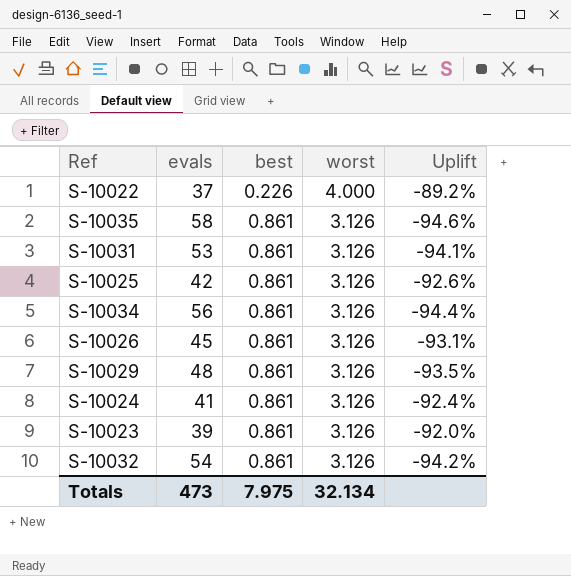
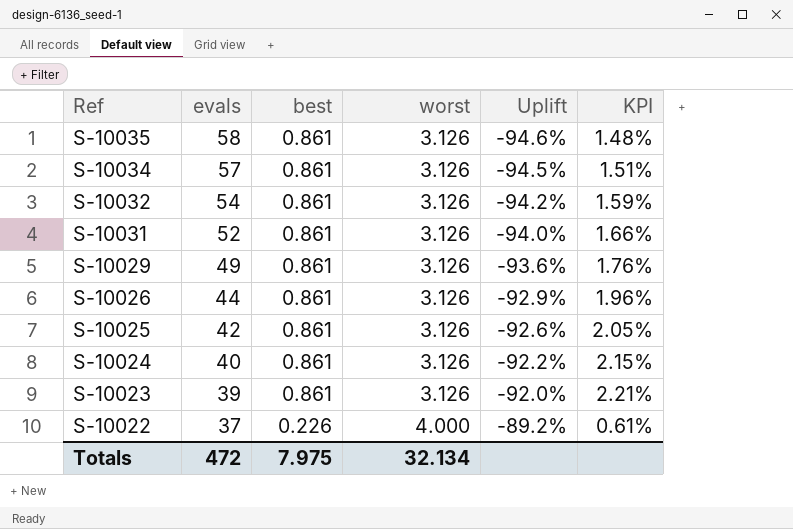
row order: best ascending -> Ref descending
column KPI | formula: none -> [best] / [evals]
S-10034 | evals: 56 -> 57
S-10034 | Uplift: -94.4% -> -94.5%
S-10031 | evals: 53 -> 52
S-10031 | Uplift: -94.1% -> -94.0%
S-10029 | evals: 48 -> 49
S-10029 | Uplift: -93.5% -> -93.6%
S-10026 | evals: 45 -> 44
S-10026 | Uplift: -93.1% -> -92.9%
S-10024 | evals: 41 -> 40
S-10024 | Uplift: -92.4% -> -92.2%
Totals | evals: 473 -> 472

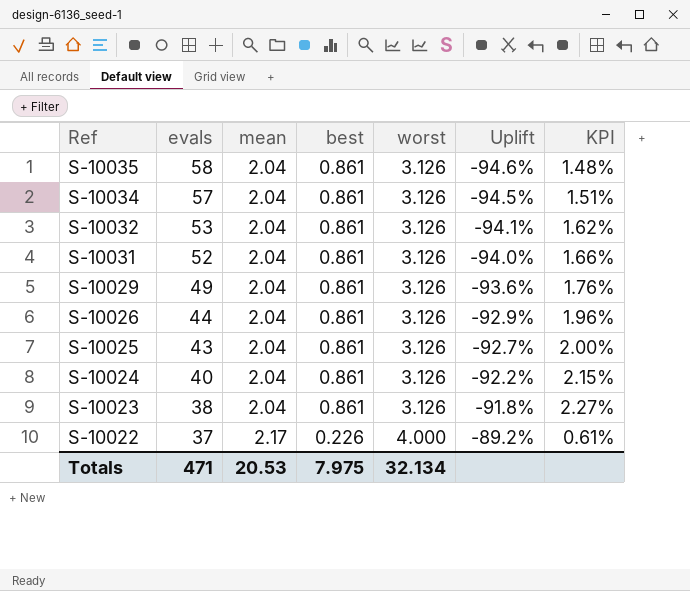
column mean | position: none -> 3
S-10032 | evals: 54 -> 53
S-10032 | Uplift: -94.2% -> -94.1%
S-10032 | KPI: 1.59% -> 1.62%
S-10025 | evals: 42 -> 43
S-10025 | Uplift: -92.6% -> -92.7%
S-10025 | KPI: 2.05% -> 2.00%
S-10023 | evals: 39 -> 38
S-10023 | Uplift: -92.0% -> -91.8%
S-10023 | KPI: 2.21% -> 2.27%
Totals | evals: 472 -> 471

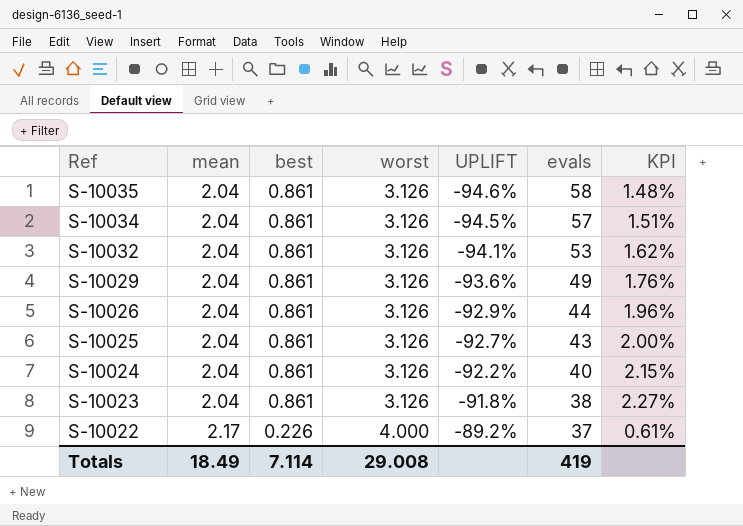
column name: Uplift -> UPLIFT
column evals | position: 2 -> 6
row S-10031: 52 | 2.04 | 0.861 | 3.126 | -94.0% | 1.66% -> none
Totals | mean: 20.53 -> 18.49
Totals | best: 7.975 -> 7.114
Totals | worst: 32.134 -> 29.008
Totals | evals: 471 -> 419

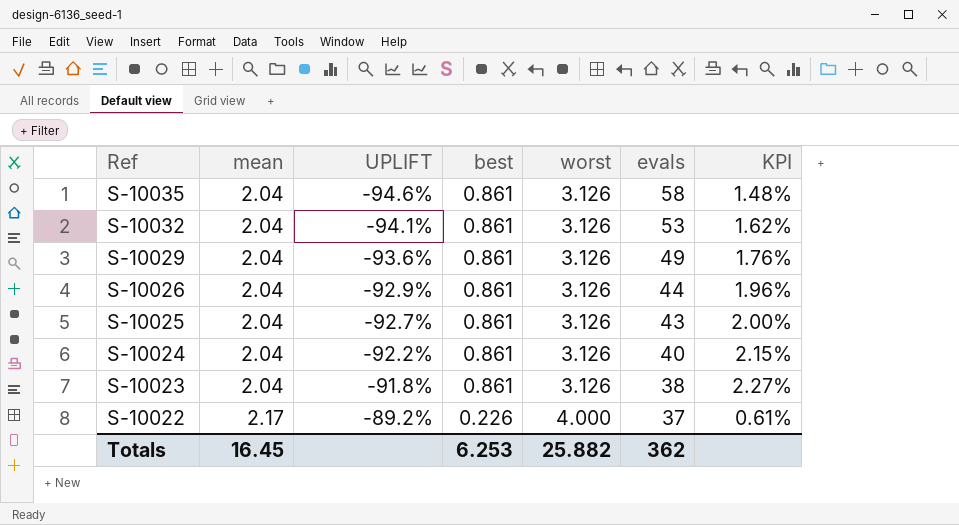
column UPLIFT | position: 5 -> 3
row S-10034: 2.04 | 0.861 | 3.126 | -94.5% | 57 | 1.51% -> none
Totals | mean: 18.49 -> 16.45
Totals | best: 7.114 -> 6.253
Totals | worst: 29.008 -> 25.882
Totals | evals: 419 -> 362

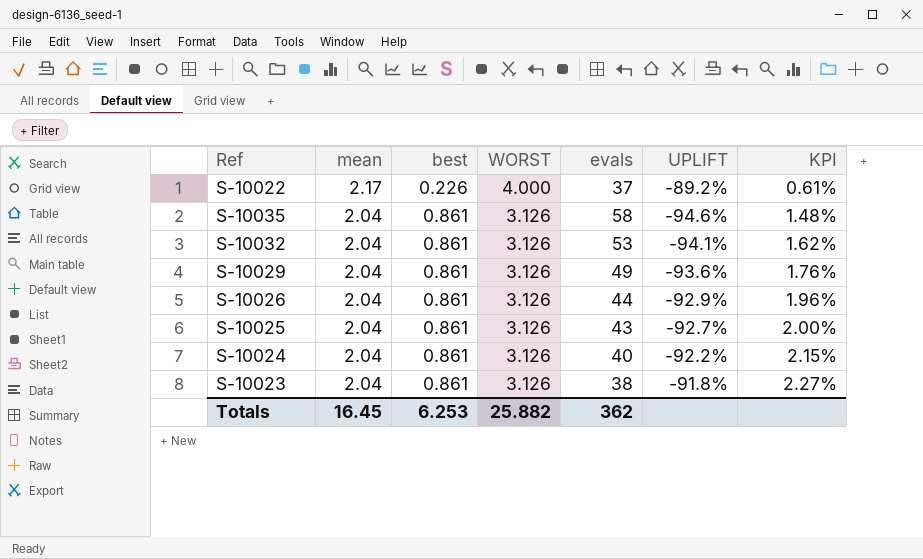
row order: Ref descending -> mean descending
column name: worst -> WORST
column UPLIFT | position: 3 -> 6

